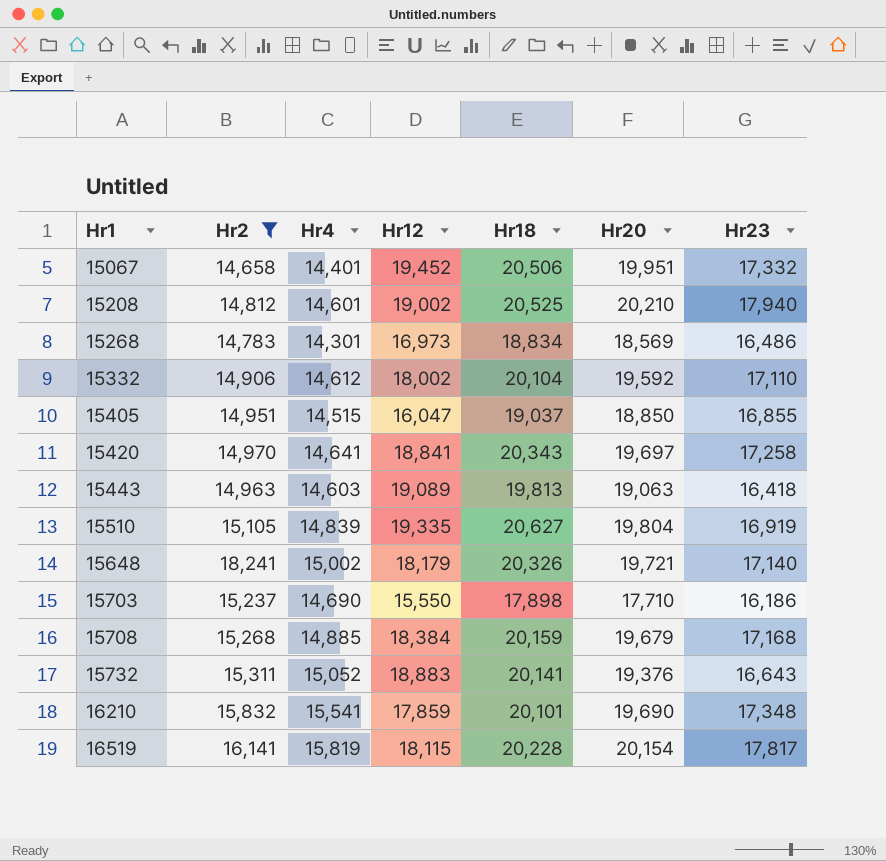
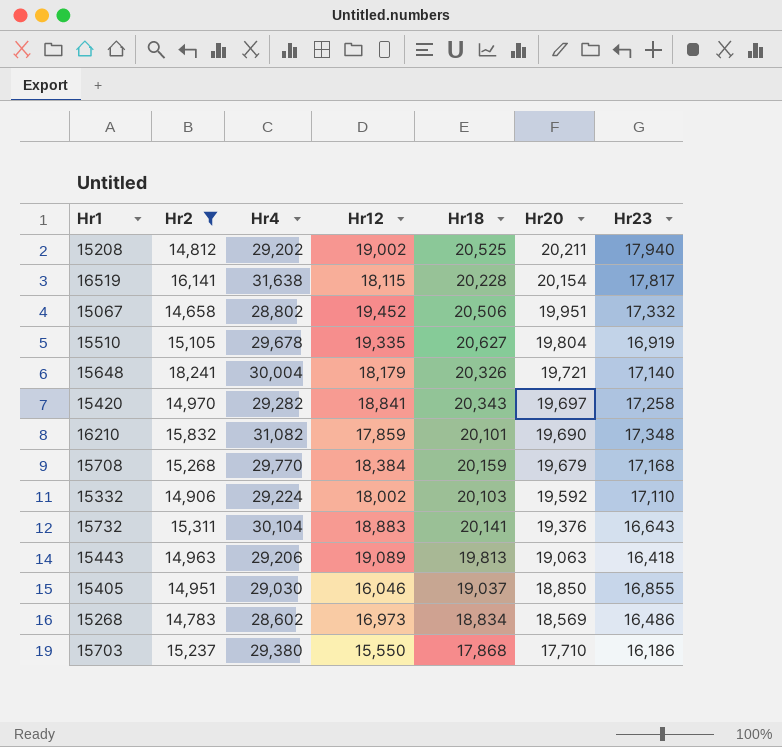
row order: Hr1 ascending -> Hr20 descending
15208 | Hr4: 14,601 -> 29,202
15208 | Hr20: 20,210 -> 20,211
16519 | Hr4: 15,819 -> 31,638
15067 | Hr4: 14,401 -> 28,802
15510 | Hr4: 14,839 -> 29,678
15648 | Hr4: 15,002 -> 30,004
15420 | Hr4: 14,641 -> 29,282
16210 | Hr4: 15,541 -> 31,082
15708 | Hr4: 14,885 -> 29,770
15332 | Hr4: 14,612 -> 29,224
15332 | Hr18: 20,104 -> 20,103
15732 | Hr4: 15,052 -> 30,104
15443 | Hr4: 14,603 -> 29,206
15405 | Hr4: 14,515 -> 29,030
15405 | Hr12: 16,047 -> 16,046
15268 | Hr4: 14,301 -> 28,602
15703 | Hr4: 14,690 -> 29,380
15703 | Hr18: 17,898 -> 17,868

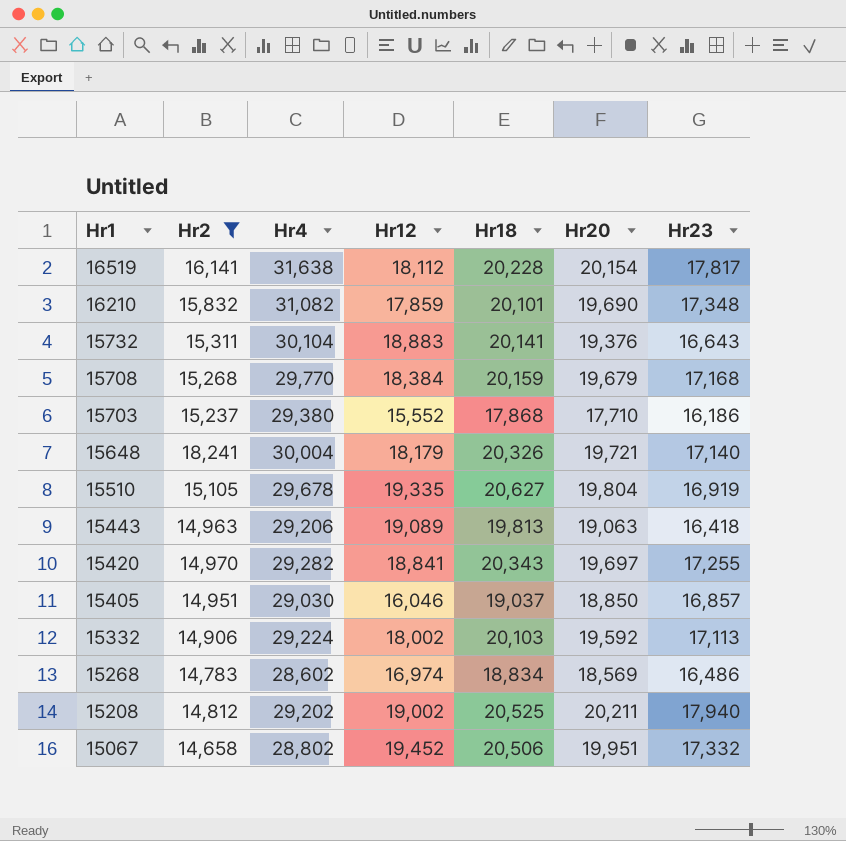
row order: Hr20 descending -> Hr1 descending
16519 | Hr12: 18,115 -> 18,112
15703 | Hr12: 15,550 -> 15,552
15420 | Hr23: 17,258 -> 17,255
15405 | Hr23: 16,855 -> 16,857
15332 | Hr23: 17,110 -> 17,113
15268 | Hr12: 16,973 -> 16,974

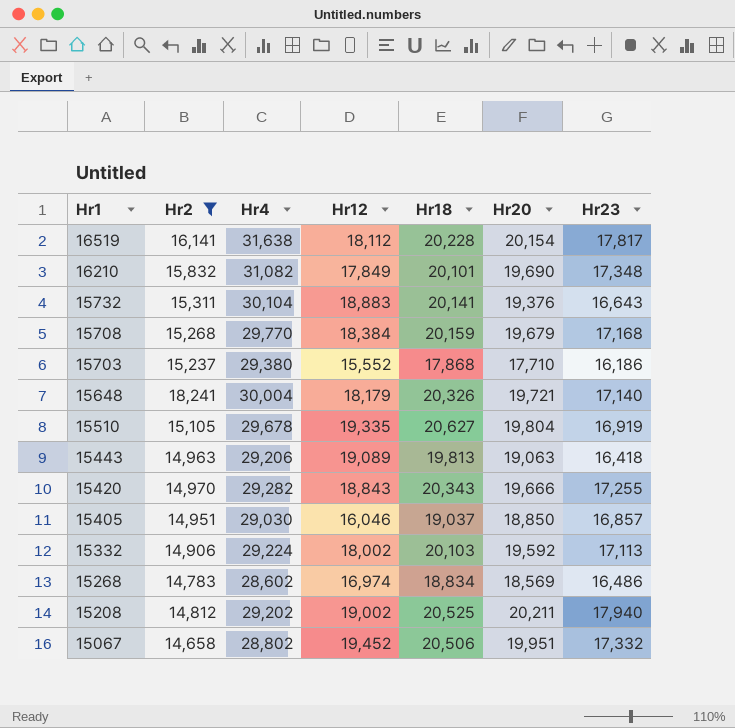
16210 | Hr12: 17,859 -> 17,849
15420 | Hr12: 18,841 -> 18,843
15420 | Hr20: 19,697 -> 19,666

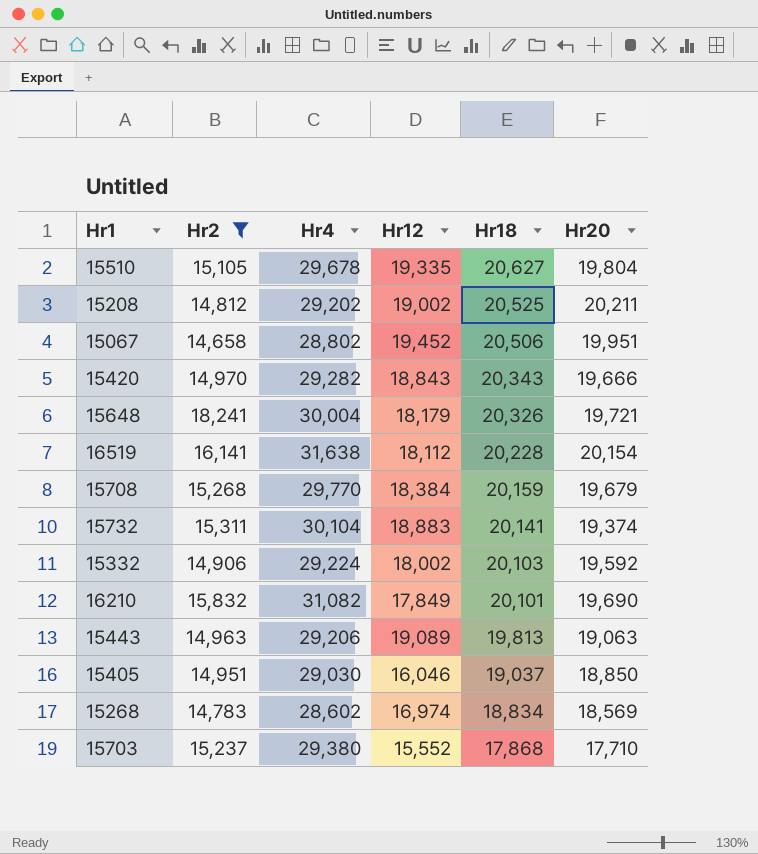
row order: Hr1 descending -> Hr18 descending
column Hr23 | position: 7 -> none
15732 | Hr20: 19,376 -> 19,374

